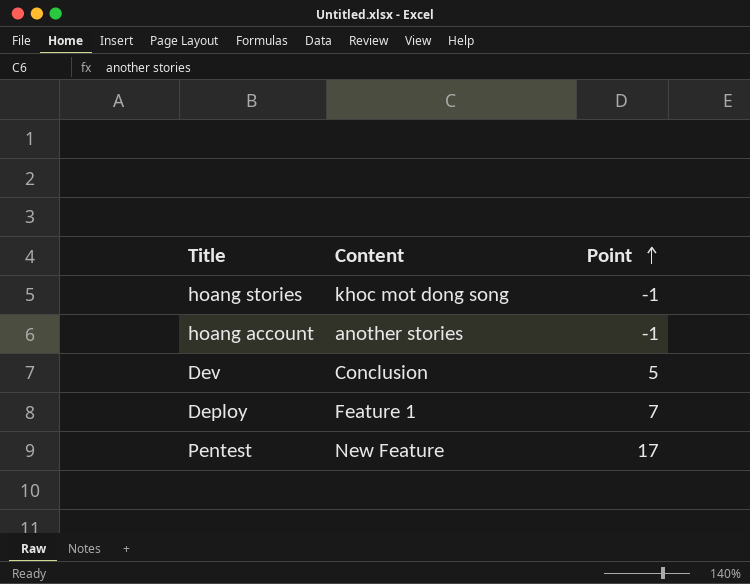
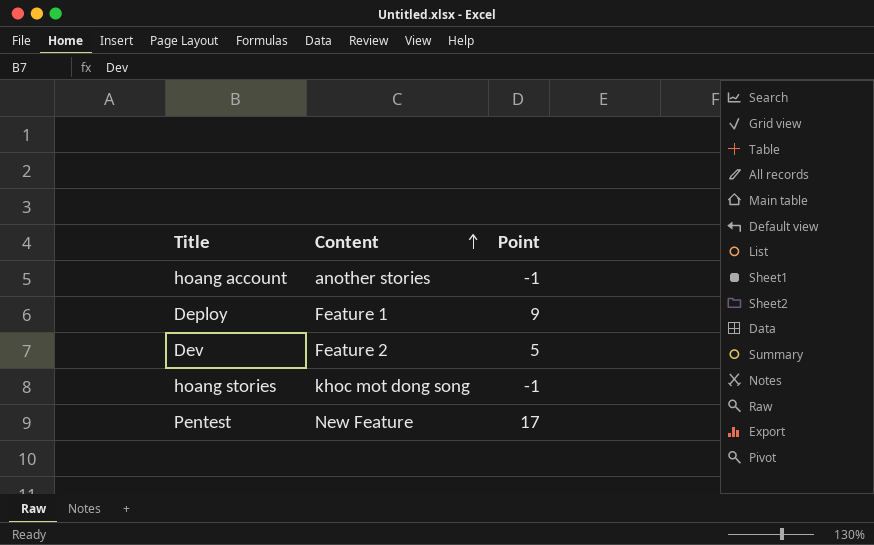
row order: Point ascending -> Content ascending
Deploy | Point: 7 -> 9
Dev | Content: Conclusion -> Feature 2

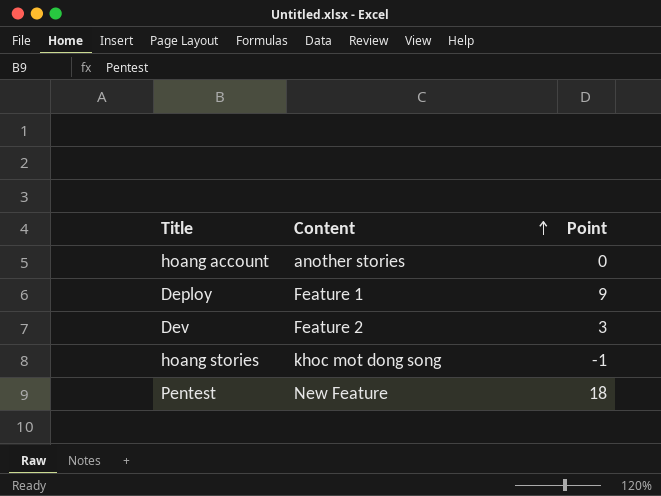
hoang account | Point: -1 -> 0
Dev | Point: 5 -> 3
Pentest | Point: 17 -> 18

